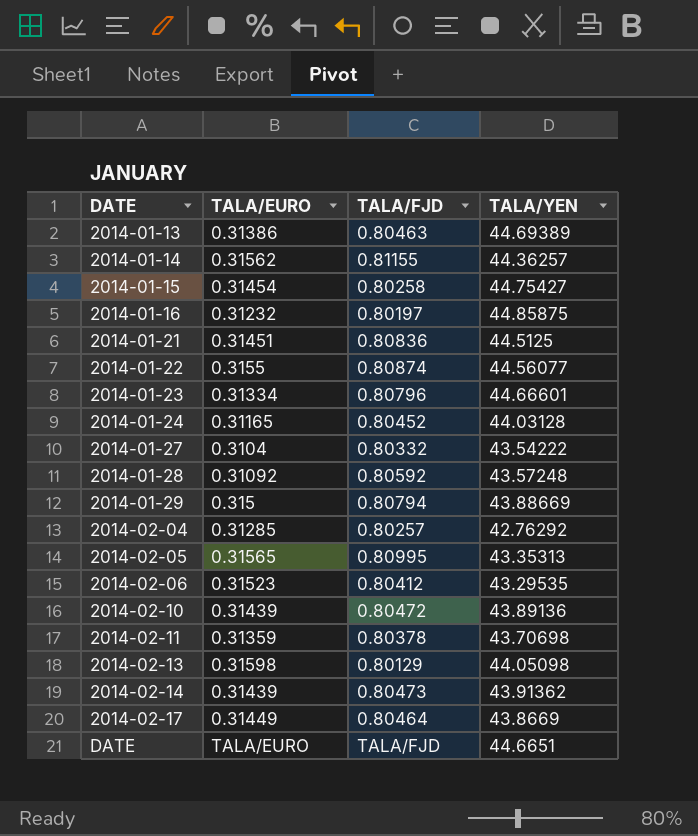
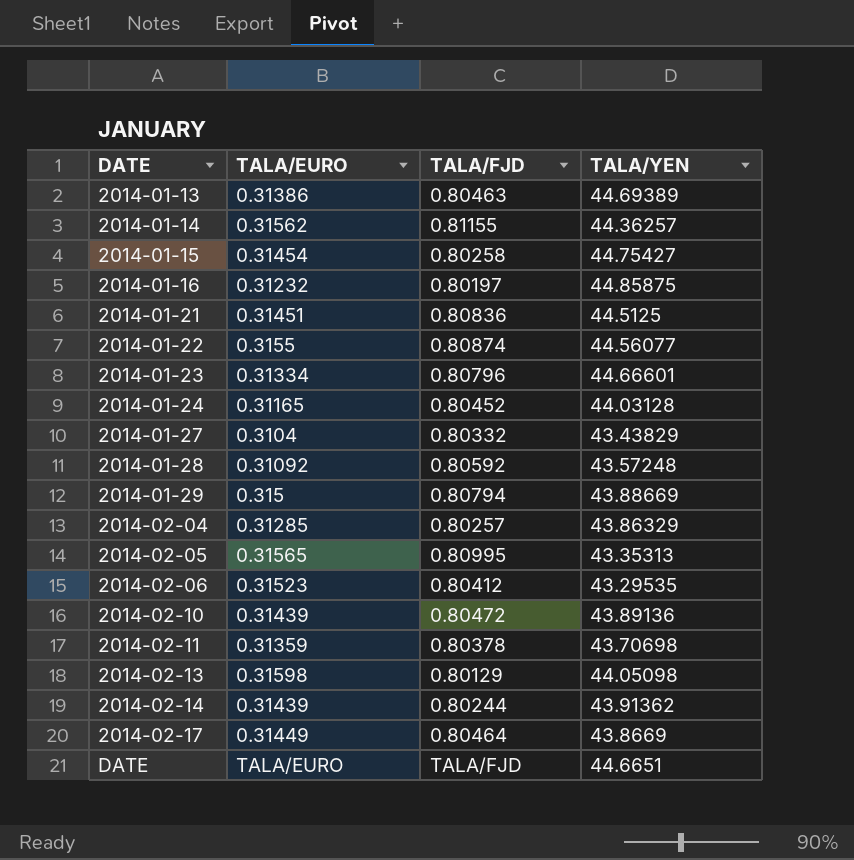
2014-01-27 | TALA/YEN: 43.54222 -> 43.43829
2014-02-04 | TALA/YEN: 42.76292 -> 43.86329
2014-02-14 | TALA/FJD: 0.80473 -> 0.80244

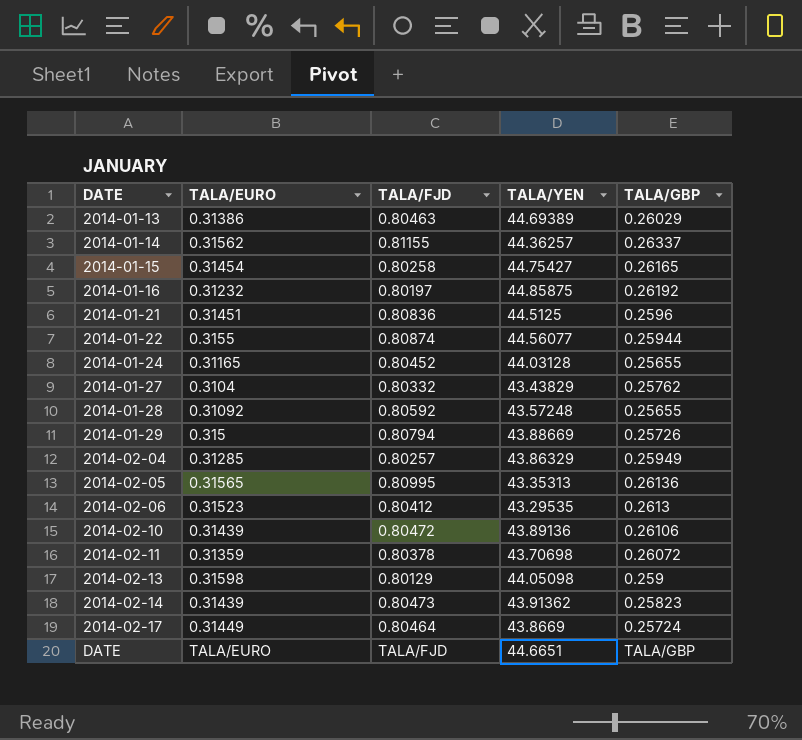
column TALA/GBP | position: none -> 5
row 2014-01-23: 0.31334 | 0.80796 | 44.66601 -> none
2014-02-14 | TALA/FJD: 0.80244 -> 0.80473

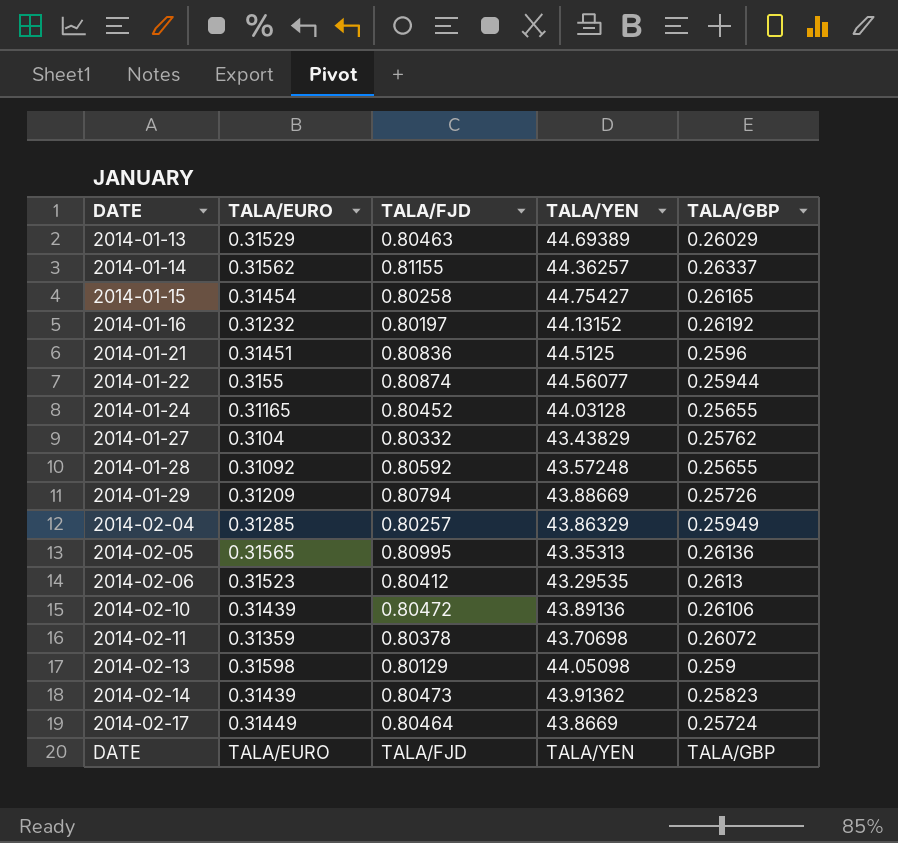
2014-01-13 | TALA/EURO: 0.31386 -> 0.31529
2014-01-16 | TALA/YEN: 44.85875 -> 44.13152
2014-01-29 | TALA/EURO: 0.315 -> 0.31209
DATE | TALA/YEN: 44.6651 -> TALA/YEN

